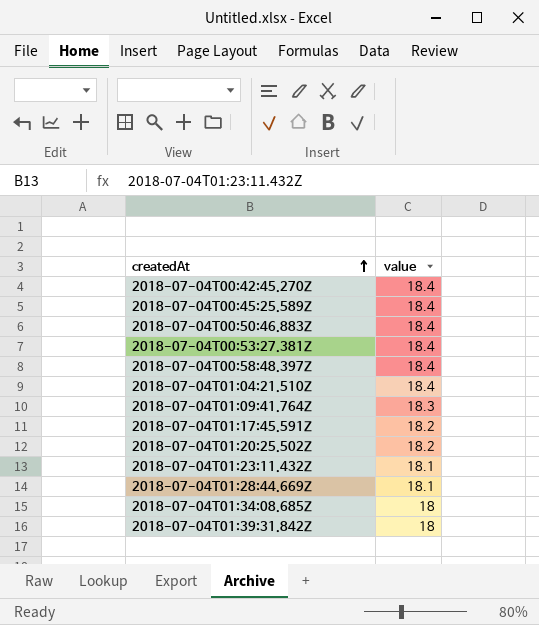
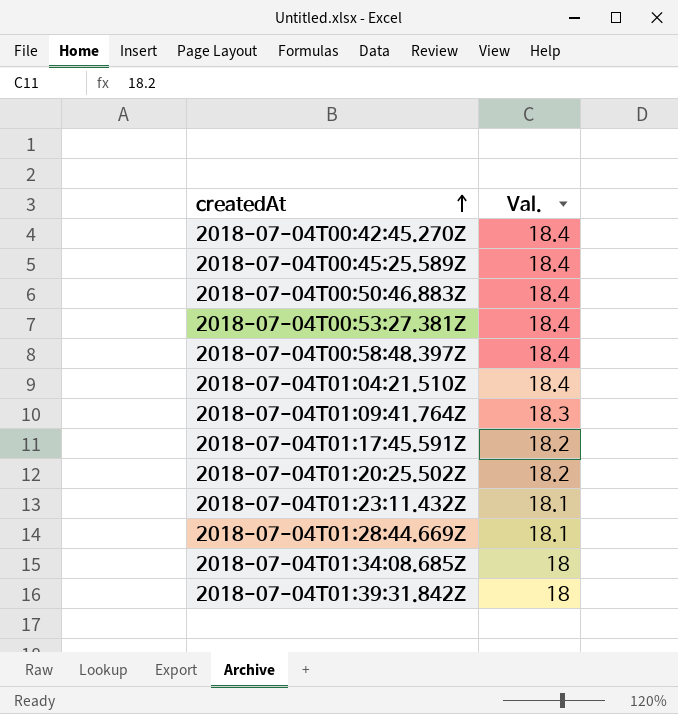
column name: value -> Val.

